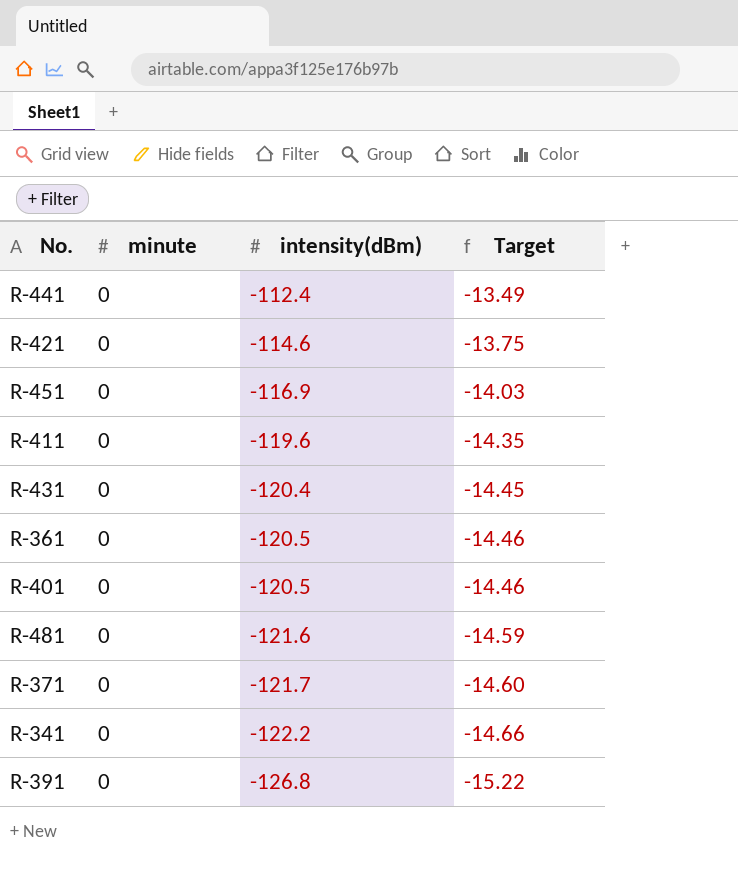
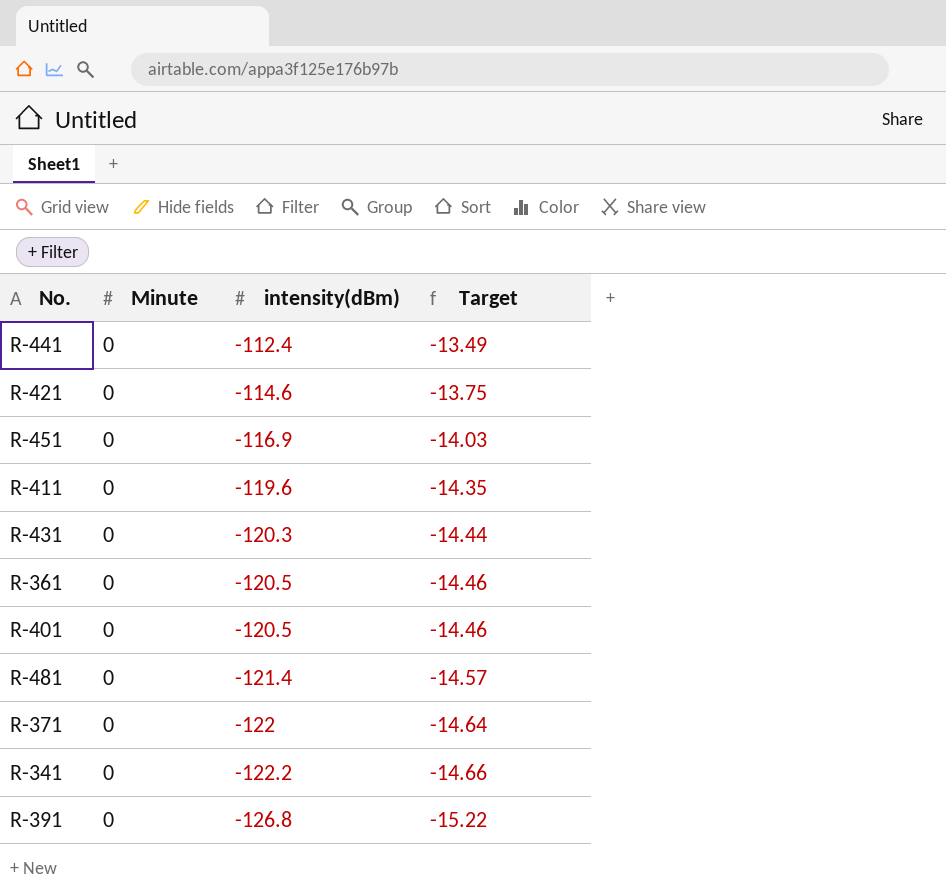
column name: minute -> Minute
R-431 | intensity(dBm): -120.4 -> -120.3
R-431 | Target: -14.45 -> -14.44
R-481 | intensity(dBm): -121.6 -> -121.4
R-481 | Target: -14.59 -> -14.57
R-371 | intensity(dBm): -121.7 -> -122
R-371 | Target: -14.60 -> -14.64

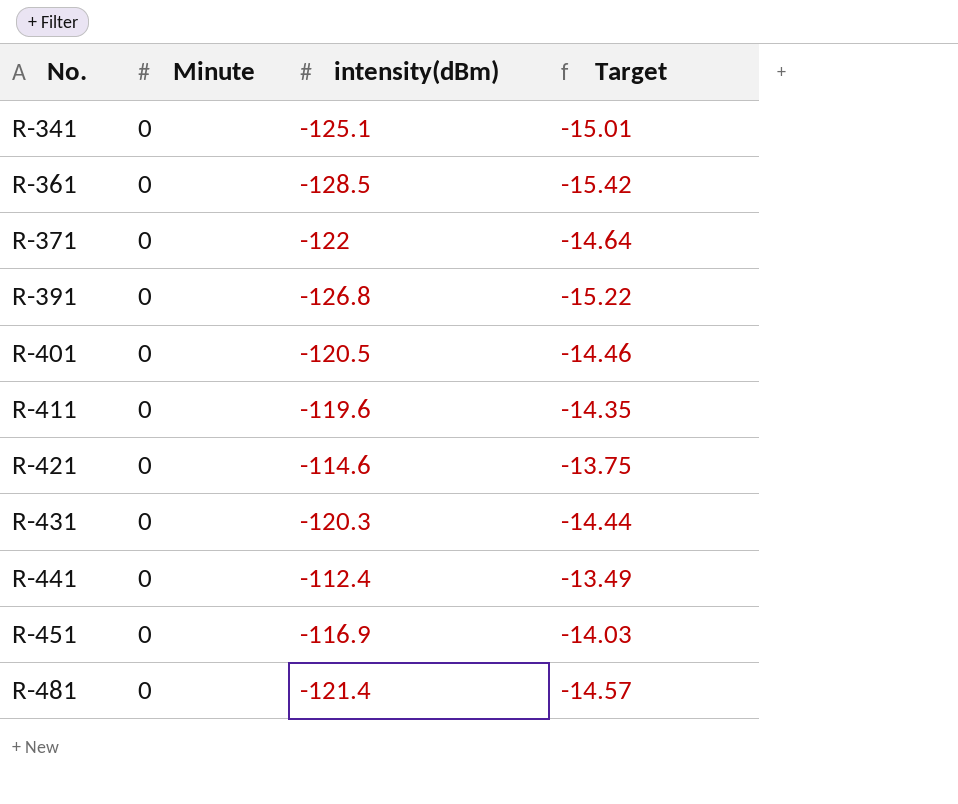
row order: intensity(dBm) descending -> No. ascending
R-341 | intensity(dBm): -122.2 -> -125.1
R-341 | Target: -14.66 -> -15.01
R-361 | intensity(dBm): -120.5 -> -128.5
R-361 | Target: -14.46 -> -15.42

